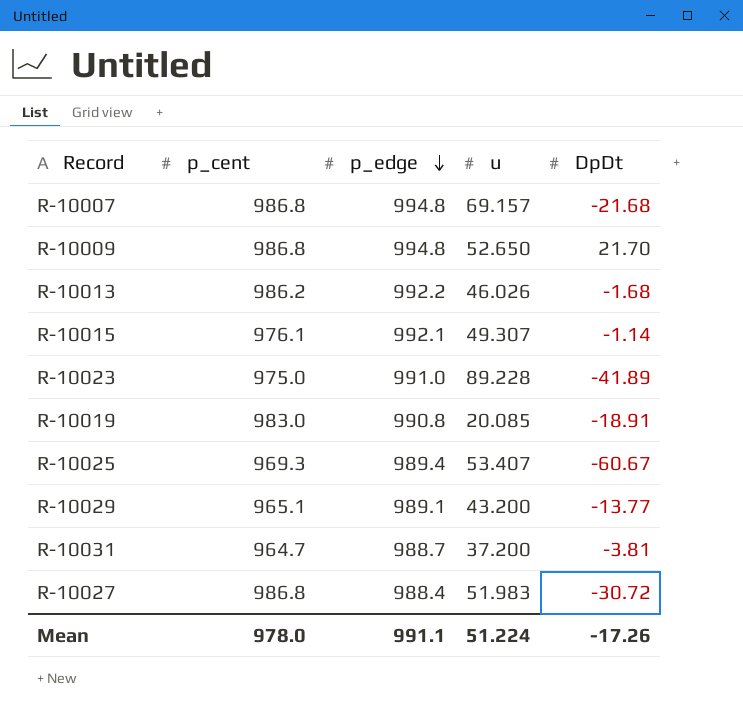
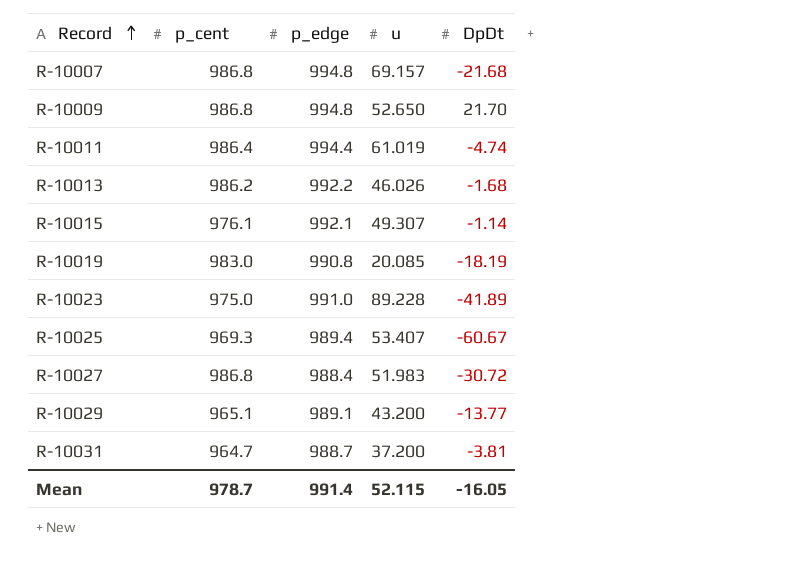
row order: p_edge descending -> Record ascending
row R-10011: none -> 986.4 | 994.4 | 61.019 | -4.74
R-10019 | DpDt: -18.91 -> -18.19
Mean | p_cent: 978.0 -> 978.7
Mean | p_edge: 991.1 -> 991.4
Mean | u: 51.224 -> 52.115
Mean | DpDt: -17.26 -> -16.05

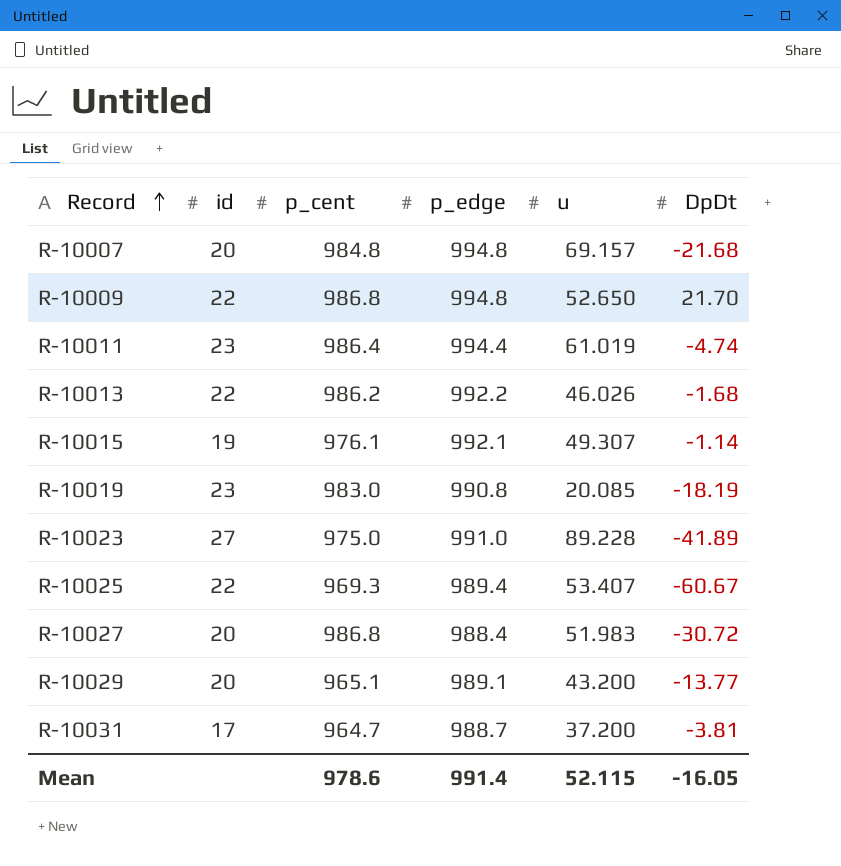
column id | position: none -> 2
R-10007 | p_cent: 986.8 -> 984.8
Mean | p_cent: 978.7 -> 978.6

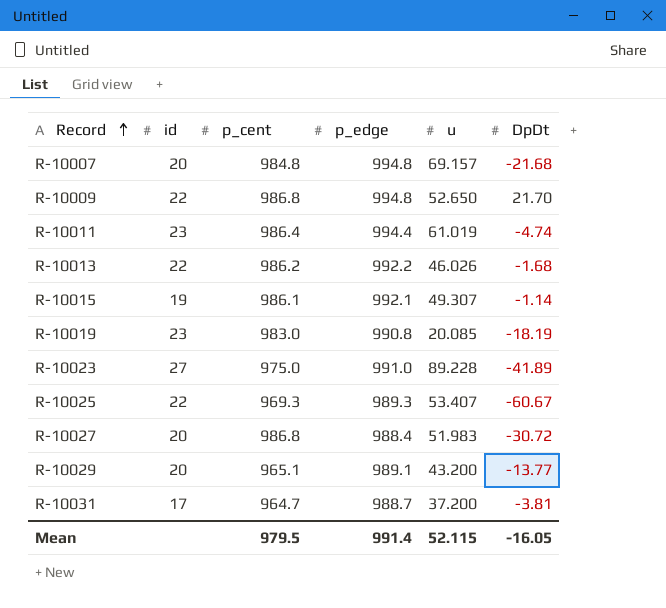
R-10015 | p_cent: 976.1 -> 986.1
R-10025 | p_edge: 989.4 -> 989.3
Mean | p_cent: 978.6 -> 979.5

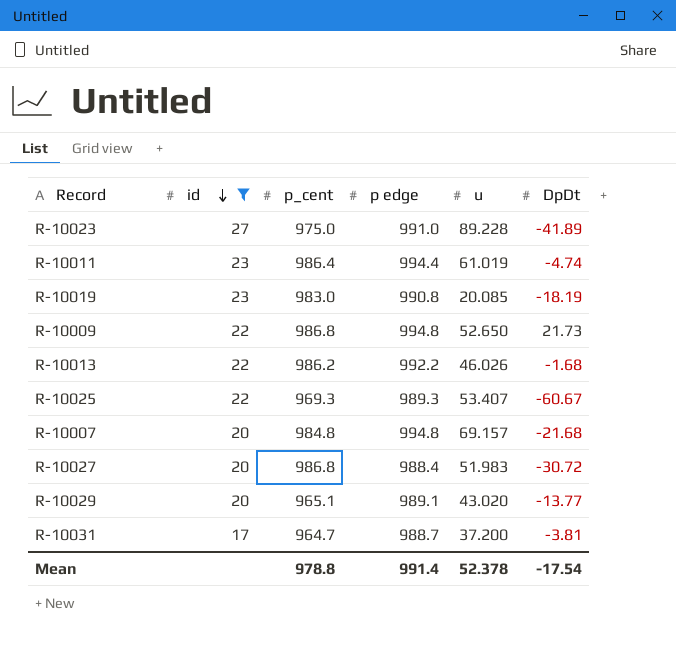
filter: none -> id != 19
row order: Record ascending -> id descending
column name: p_edge -> p edge
R-10009 | DpDt: 21.70 -> 21.73
R-10029 | u: 43.200 -> 43.020
Mean | p_cent: 979.5 -> 978.8
Mean | u: 52.115 -> 52.378
Mean | DpDt: -16.05 -> -17.54

